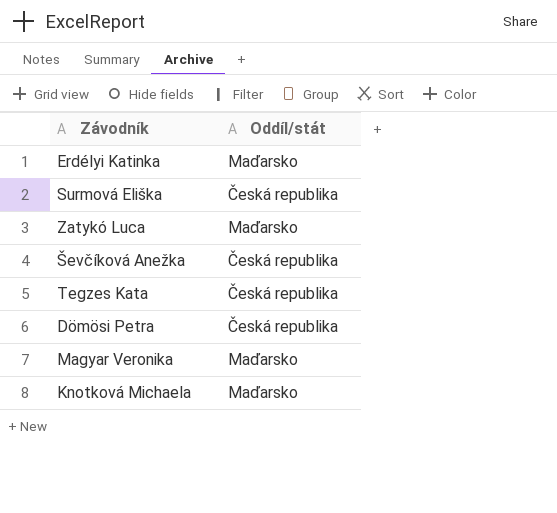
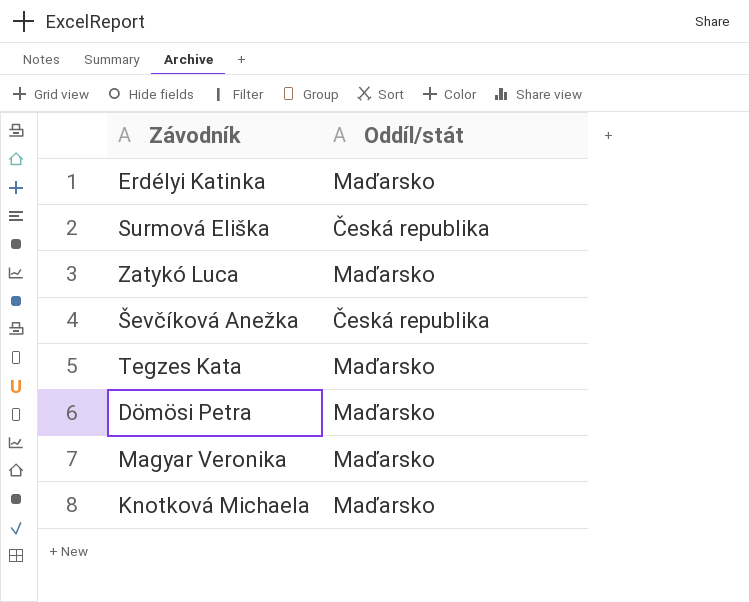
Tegzes Kata | Oddíl/stát: Česká republika -> Maďarsko
Dömösi Petra | Oddíl/stát: Česká republika -> Maďarsko

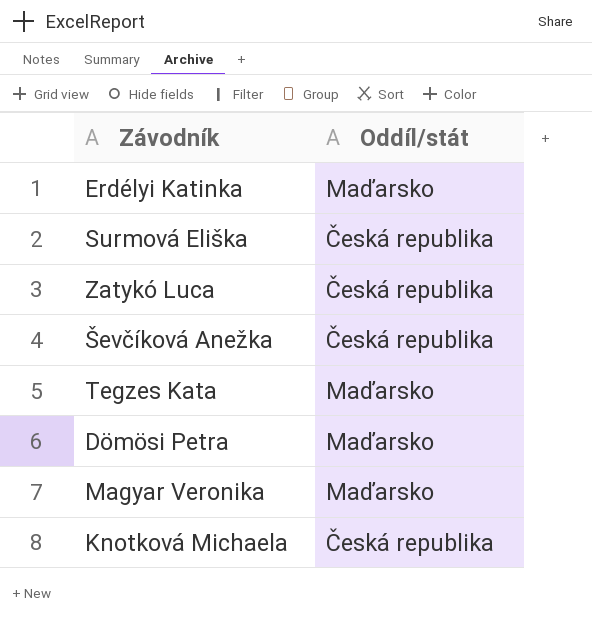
Zatykó Luca | Oddíl/stát: Maďarsko -> Česká republika
Knotková Michaela | Oddíl/stát: Maďarsko -> Česká republika

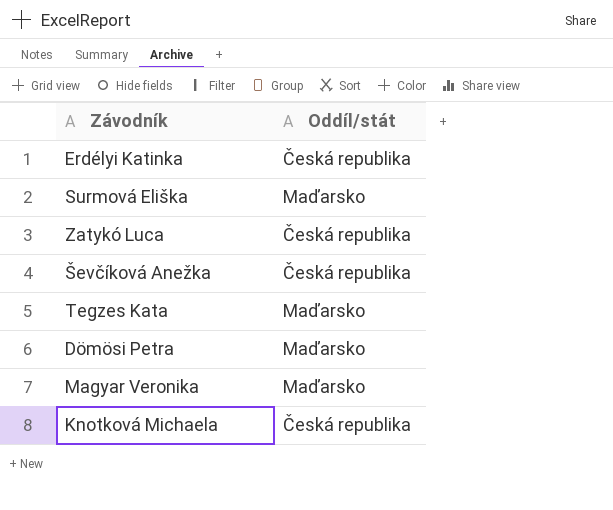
Erdélyi Katinka | Oddíl/stát: Maďarsko -> Česká republika
Surmová Eliška | Oddíl/stát: Česká republika -> Maďarsko

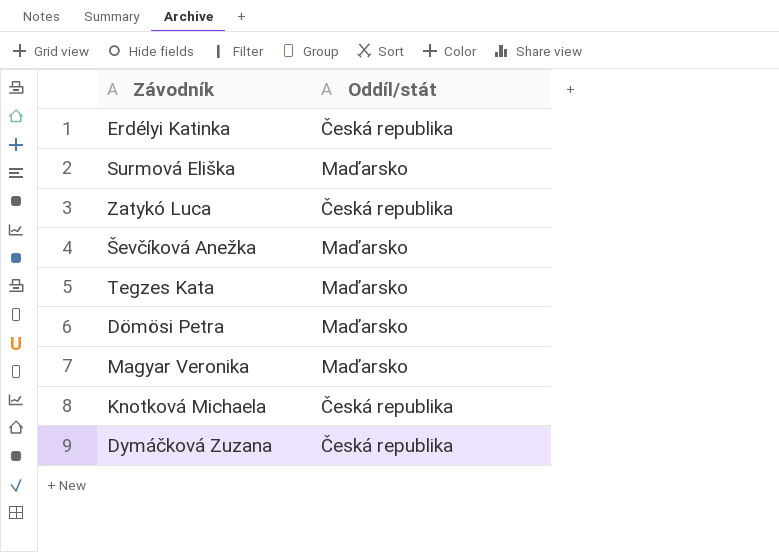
Ševčíková Anežka | Oddíl/stát: Česká republika -> Maďarsko
row Dymáčková Zuzana: none -> Česká republika

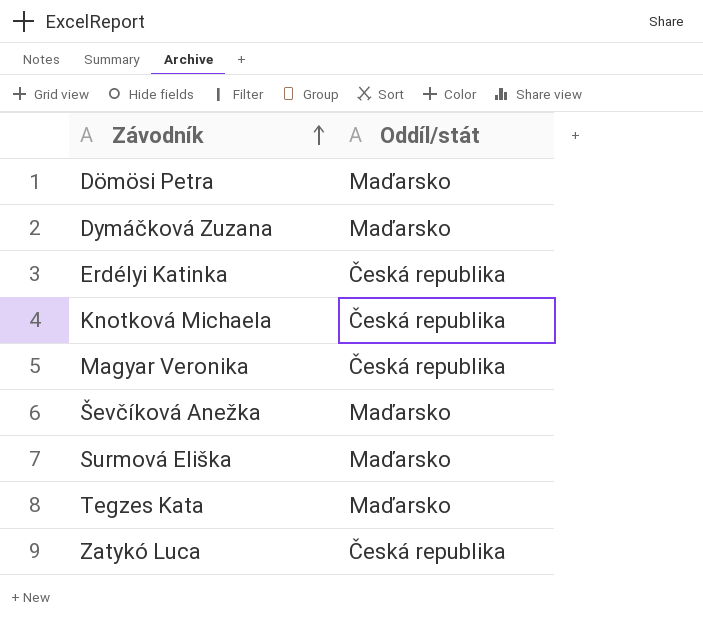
row order: none -> Závodník ascending
Dymáčková Zuzana | Oddíl/stát: Česká republika -> Maďarsko
Magyar Veronika | Oddíl/stát: Maďarsko -> Česká republika

